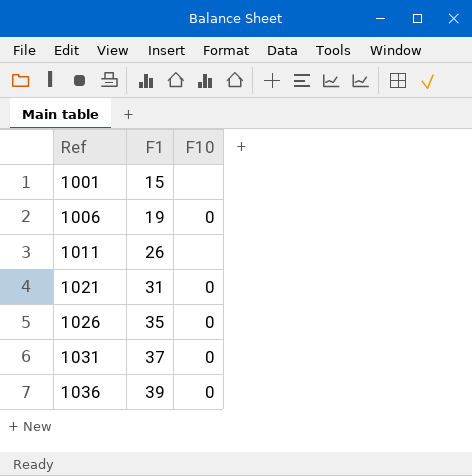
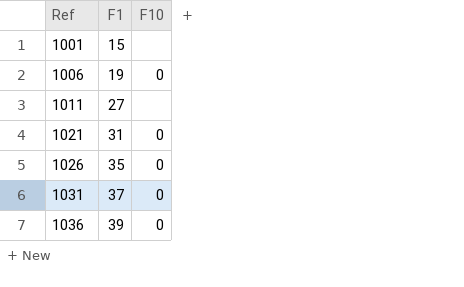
1011 | F1: 26 -> 27

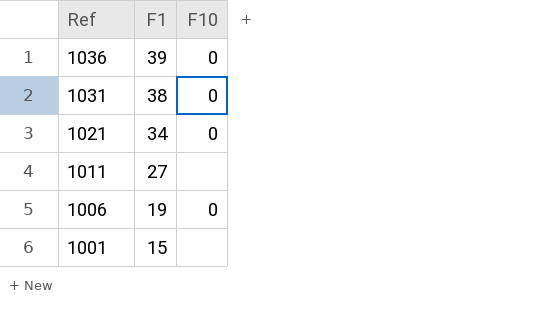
row order: Ref ascending -> Ref descending
row 1026: 35 | 0 -> none
1031 | F1: 37 -> 38
1021 | F1: 31 -> 34

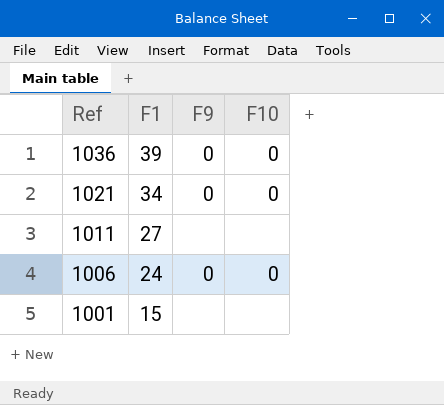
column F9 | position: none -> 3
row 1031: 38 | 0 -> none
1006 | F1: 19 -> 24

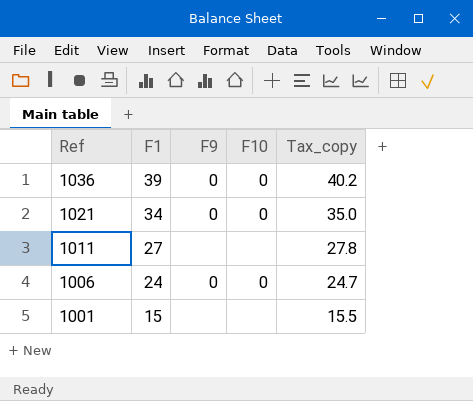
column Tax_copy | formula: none -> [F1] * 1.03

